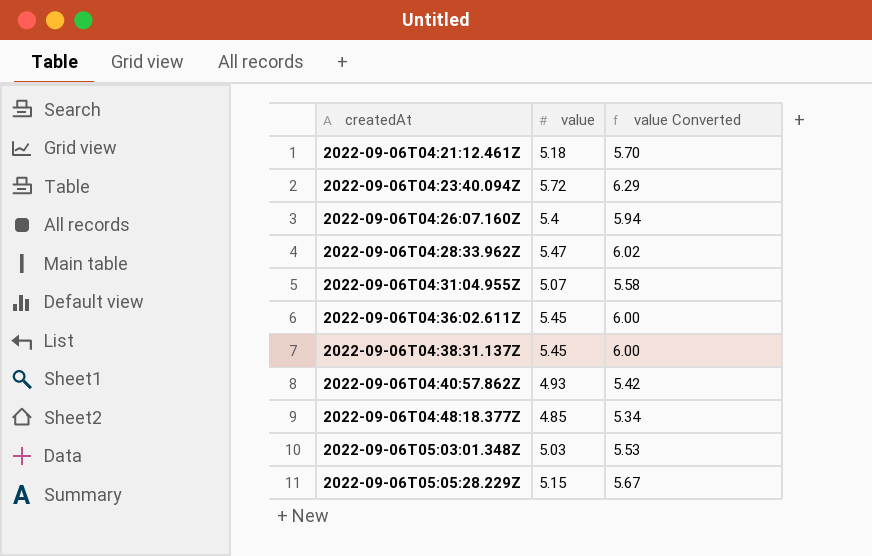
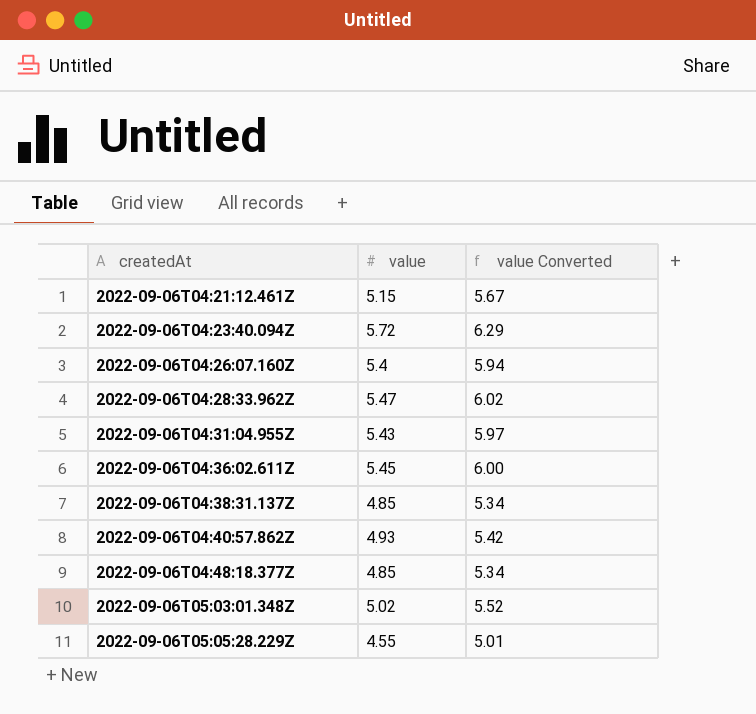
2022-09-06T04:21:12.461Z | value: 5.18 -> 5.15
2022-09-06T04:21:12.461Z | value Converted: 5.70 -> 5.67
2022-09-06T04:31:04.955Z | value: 5.07 -> 5.43
2022-09-06T04:31:04.955Z | value Converted: 5.58 -> 5.97
2022-09-06T04:38:31.137Z | value: 5.45 -> 4.85
2022-09-06T04:38:31.137Z | value Converted: 6.00 -> 5.34
2022-09-06T05:03:01.348Z | value: 5.03 -> 5.02
2022-09-06T05:03:01.348Z | value Converted: 5.53 -> 5.52
2022-09-06T05:05:28.229Z | value: 5.15 -> 4.55
2022-09-06T05:05:28.229Z | value Converted: 5.67 -> 5.01

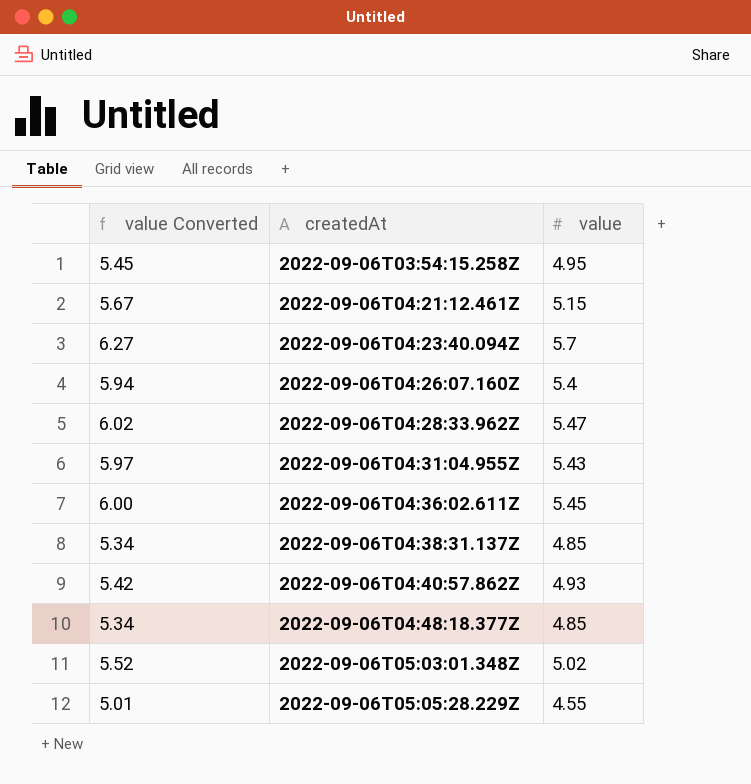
column value Converted | position: 3 -> 1
row 2022-09-06T03:54:15.258Z: none -> 5.45 | 4.95
2022-09-06T04:23:40.094Z | value Converted: 6.29 -> 6.27
2022-09-06T04:23:40.094Z | value: 5.72 -> 5.7

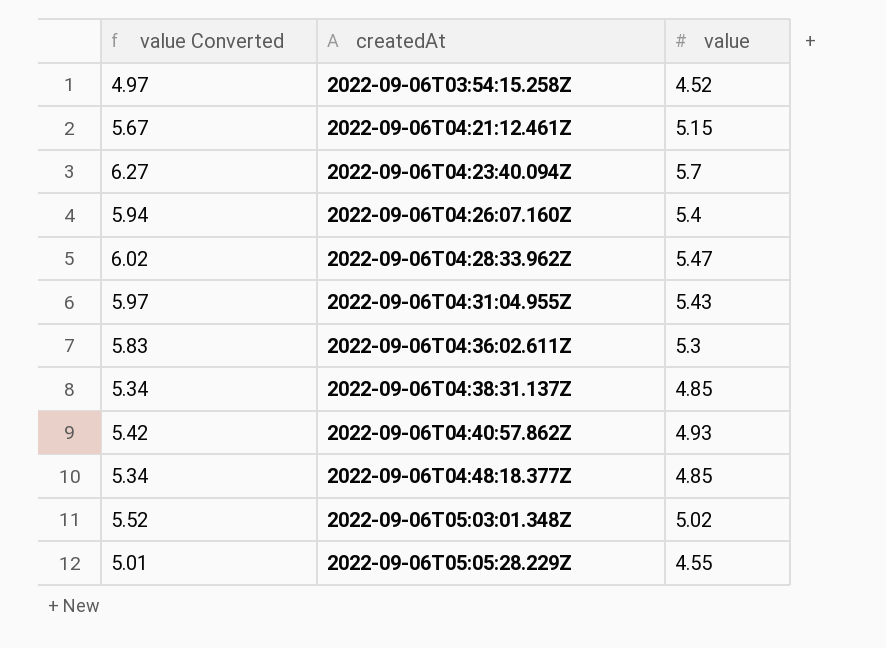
2022-09-06T03:54:15.258Z | value Converted: 5.45 -> 4.97
2022-09-06T03:54:15.258Z | value: 4.95 -> 4.52
2022-09-06T04:36:02.611Z | value Converted: 6.00 -> 5.83
2022-09-06T04:36:02.611Z | value: 5.45 -> 5.3

